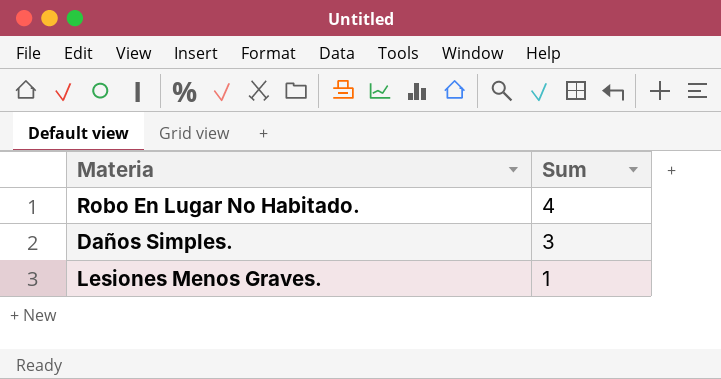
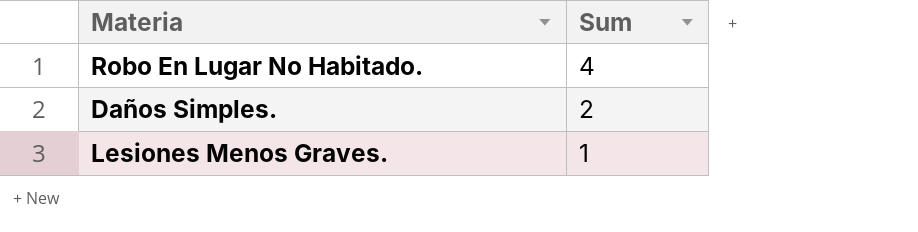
Daños Simples. | Sum: 3 -> 2

